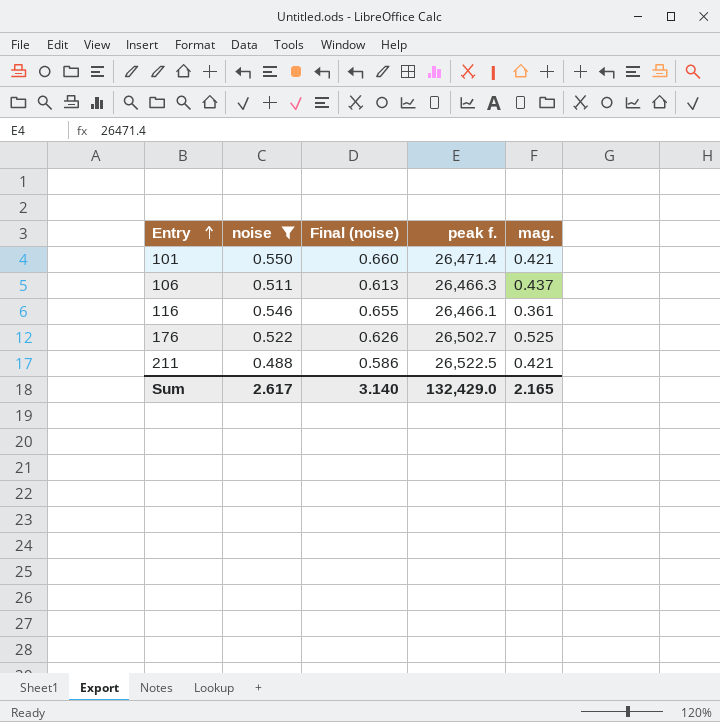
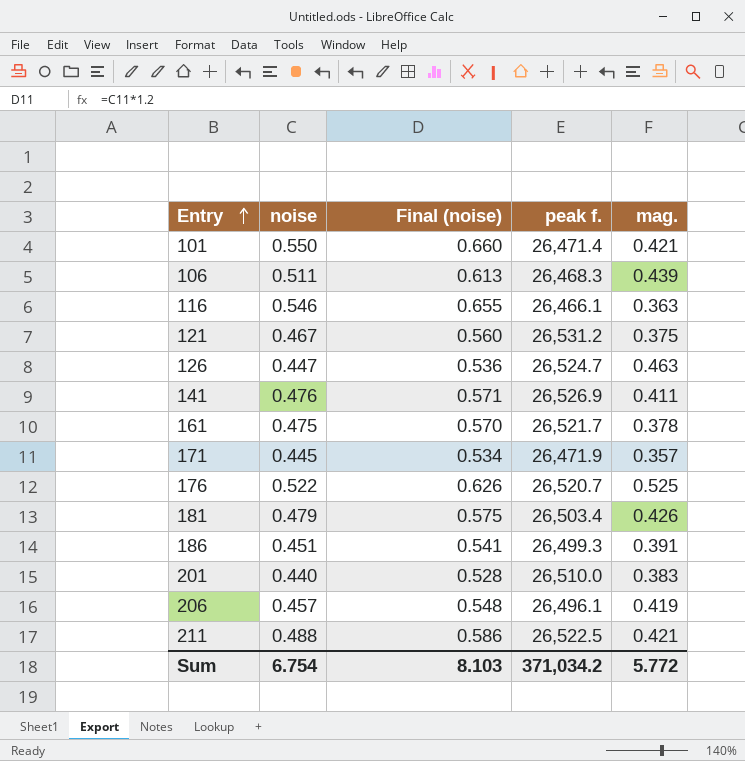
filter: noise >= 0.488 -> none
106 | peak f.: 26,466.3 -> 26,468.3
106 | mag.: 0.437 -> 0.439
116 | mag.: 0.361 -> 0.363
176 | peak f.: 26,502.7 -> 26,520.7
Sum | noise: 2.617 -> 6.754
Sum | Final (noise): 3.140 -> 8.103
Sum | peak f.: 132,429.0 -> 371,034.2
Sum | mag.: 2.165 -> 5.772

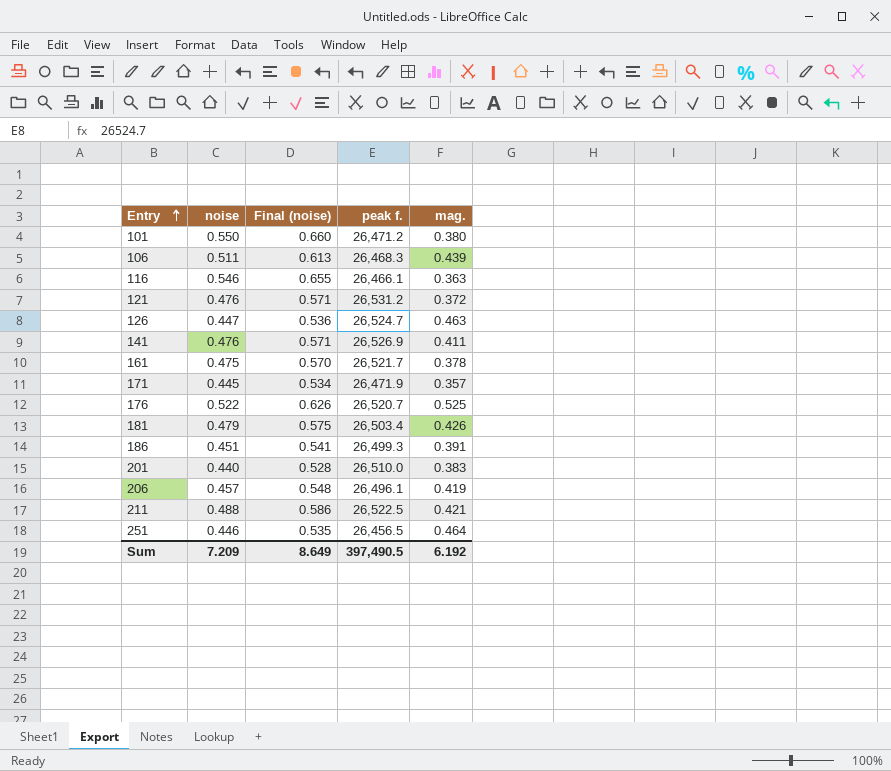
101 | peak f.: 26,471.4 -> 26,471.2
101 | mag.: 0.421 -> 0.380
121 | noise: 0.467 -> 0.476
121 | Final (noise): 0.560 -> 0.571
121 | mag.: 0.375 -> 0.372
row 251: none -> 0.446 | 0.535 | 26,456.5 | 0.464
Sum | noise: 6.754 -> 7.209
Sum | Final (noise): 8.103 -> 8.649
Sum | peak f.: 371,034.2 -> 397,490.5
Sum | mag.: 5.772 -> 6.192

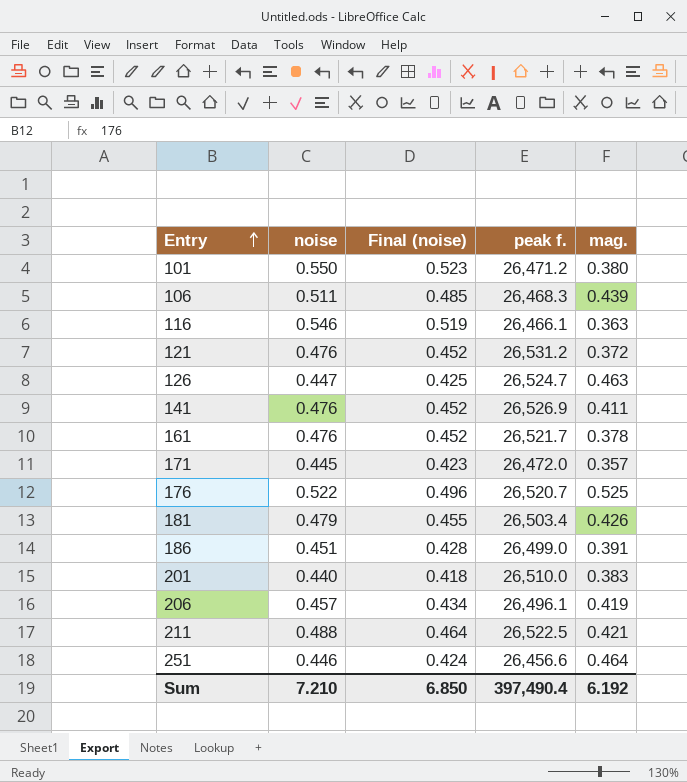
column Final (noise) | formula: [noise] * 1.2 -> [noise] * 0.95
161 | noise: 0.475 -> 0.476
171 | peak f.: 26,471.9 -> 26,472.0
186 | peak f.: 26,499.3 -> 26,499.0
251 | peak f.: 26,456.5 -> 26,456.6
Sum | noise: 7.209 -> 7.210
Sum | Final (noise): 8.649 -> 6.850
Sum | peak f.: 397,490.5 -> 397,490.4

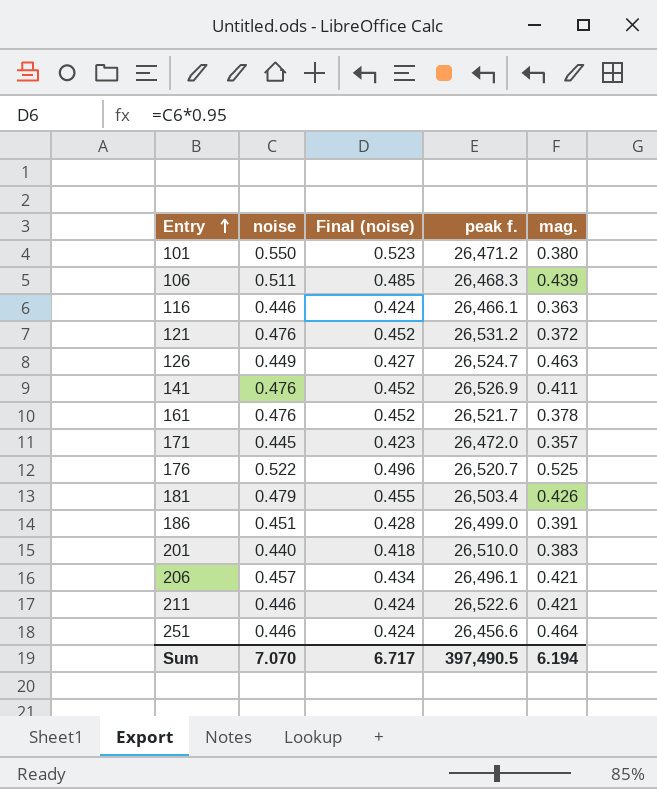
116 | noise: 0.546 -> 0.446
116 | Final (noise): 0.519 -> 0.424
126 | noise: 0.447 -> 0.449
126 | Final (noise): 0.425 -> 0.427
206 | mag.: 0.419 -> 0.421
211 | noise: 0.488 -> 0.446
211 | Final (noise): 0.464 -> 0.424
211 | peak f.: 26,522.5 -> 26,522.6
Sum | noise: 7.210 -> 7.070
Sum | Final (noise): 6.850 -> 6.717
Sum | peak f.: 397,490.4 -> 397,490.5
Sum | mag.: 6.192 -> 6.194

